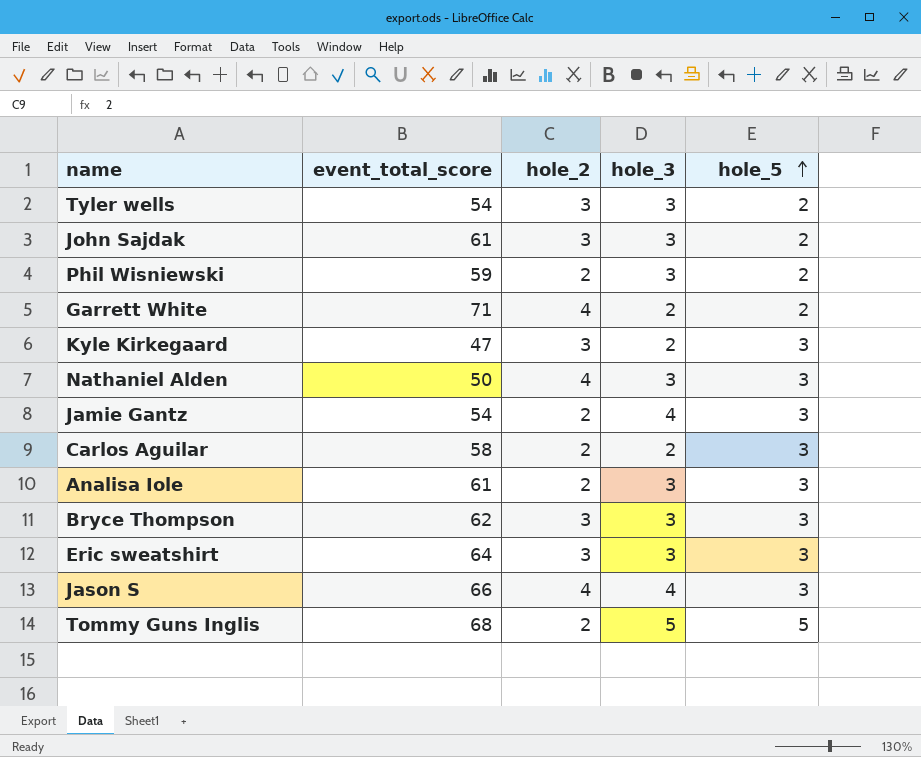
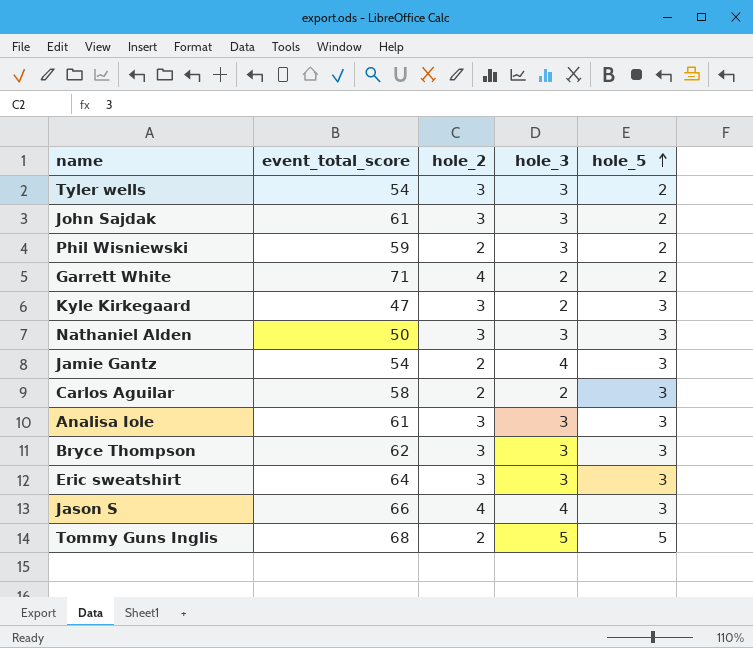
Nathaniel Alden | hole_2: 4 -> 3
Analisa Iole | hole_2: 2 -> 3

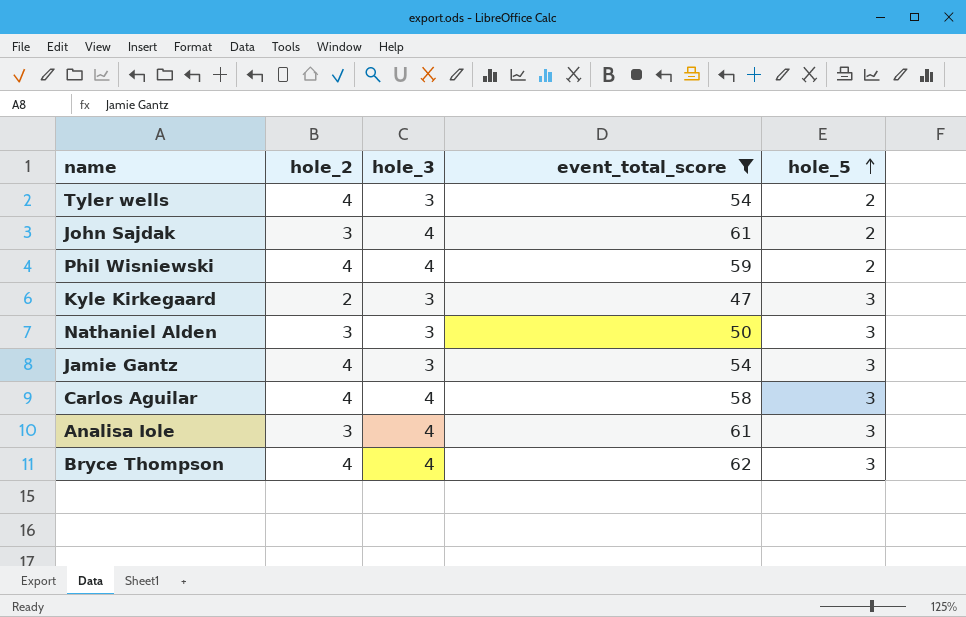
filter: none -> event_total_score <= 62
column event_total_score | position: 2 -> 4
Tyler wells | hole_2: 3 -> 4
John Sajdak | hole_3: 3 -> 4
Phil Wisniewski | hole_2: 2 -> 4
Phil Wisniewski | hole_3: 3 -> 4
Kyle Kirkegaard | hole_2: 3 -> 2
Kyle Kirkegaard | hole_3: 2 -> 3
Jamie Gantz | hole_2: 2 -> 4
Jamie Gantz | hole_3: 4 -> 3
Carlos Aguilar | hole_2: 2 -> 4
Carlos Aguilar | hole_3: 2 -> 4
Analisa Iole | hole_3: 3 -> 4
Bryce Thompson | hole_2: 3 -> 4
Bryce Thompson | hole_3: 3 -> 4

